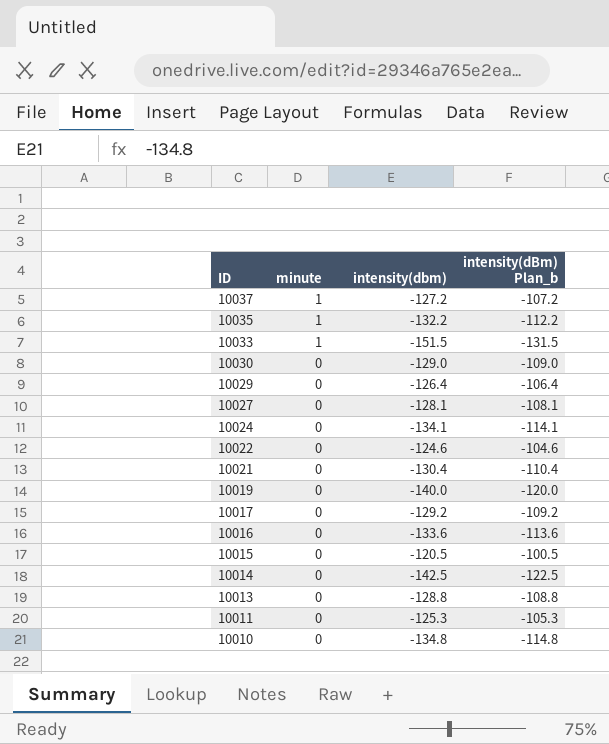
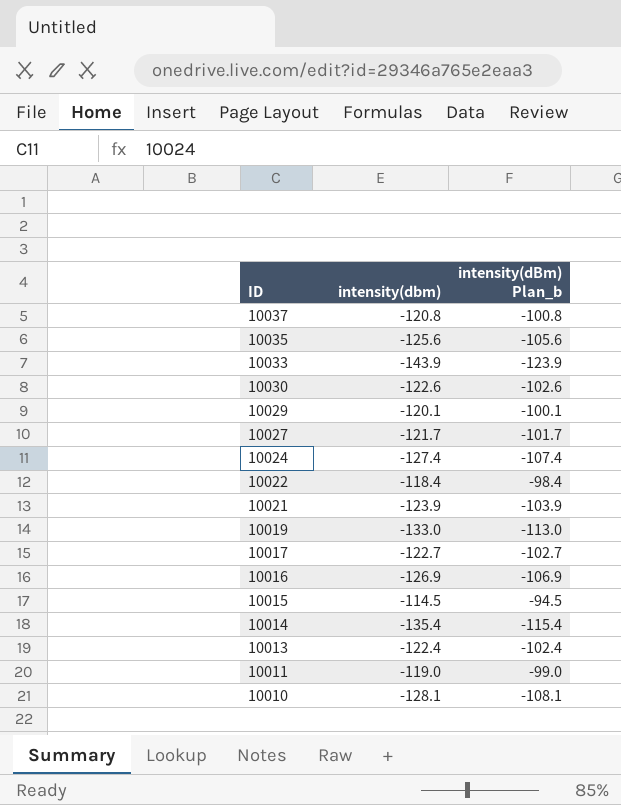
column minute | position: 2 -> none
10037 | intensity(dbm): -127.2 -> -120.8
10037 | intensity(dBm) Plan_b: -107.2 -> -100.8
10035 | intensity(dbm): -132.2 -> -125.6
10035 | intensity(dBm) Plan_b: -112.2 -> -105.6
10033 | intensity(dbm): -151.5 -> -143.9
10033 | intensity(dBm) Plan_b: -131.5 -> -123.9
10030 | intensity(dbm): -129.0 -> -122.6
10030 | intensity(dBm) Plan_b: -109.0 -> -102.6
10029 | intensity(dbm): -126.4 -> -120.1
10029 | intensity(dBm) Plan_b: -106.4 -> -100.1
10027 | intensity(dbm): -128.1 -> -121.7
10027 | intensity(dBm) Plan_b: -108.1 -> -101.7
10024 | intensity(dbm): -134.1 -> -127.4
10024 | intensity(dBm) Plan_b: -114.1 -> -107.4
10022 | intensity(dbm): -124.6 -> -118.4
10022 | intensity(dBm) Plan_b: -104.6 -> -98.4
10021 | intensity(dbm): -130.4 -> -123.9
10021 | intensity(dBm) Plan_b: -110.4 -> -103.9
10019 | intensity(dbm): -140.0 -> -133.0
10019 | intensity(dBm) Plan_b: -120.0 -> -113.0
10017 | intensity(dbm): -129.2 -> -122.7
10017 | intensity(dBm) Plan_b: -109.2 -> -102.7
10016 | intensity(dbm): -133.6 -> -126.9
10016 | intensity(dBm) Plan_b: -113.6 -> -106.9
10015 | intensity(dbm): -120.5 -> -114.5
10015 | intensity(dBm) Plan_b: -100.5 -> -94.5
10014 | intensity(dbm): -142.5 -> -135.4
10014 | intensity(dBm) Plan_b: -122.5 -> -115.4
10013 | intensity(dbm): -128.8 -> -122.4
10013 | intensity(dBm) Plan_b: -108.8 -> -102.4
10011 | intensity(dbm): -125.3 -> -119.0
10011 | intensity(dBm) Plan_b: -105.3 -> -99.0
10010 | intensity(dbm): -134.8 -> -128.1
10010 | intensity(dBm) Plan_b: -114.8 -> -108.1

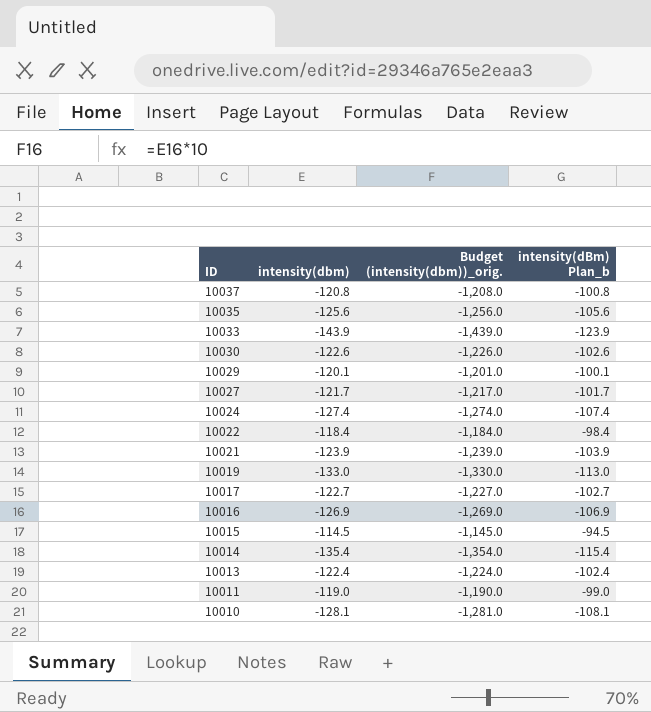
column Budget (intensity(dbm))_orig. | formula: none -> [intensity(dbm)] * 10

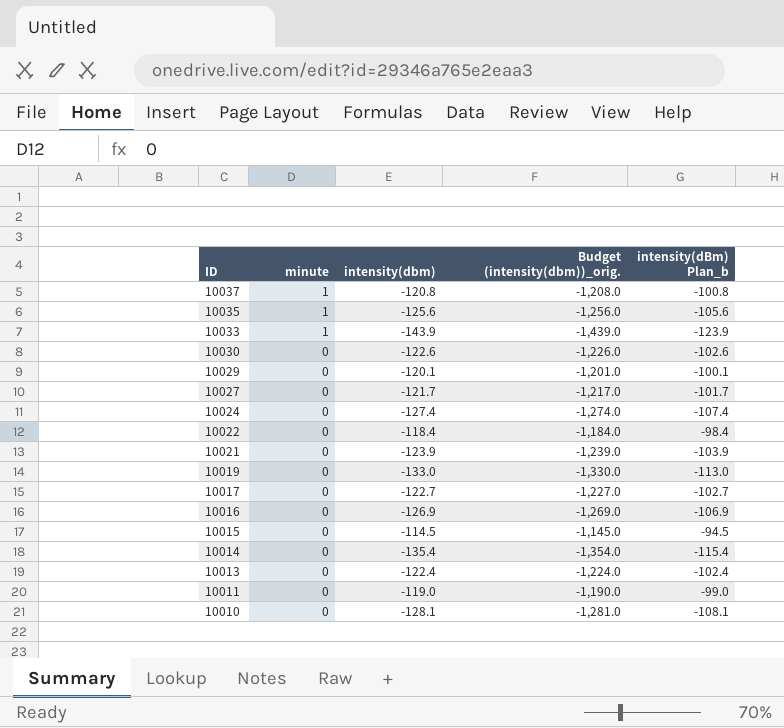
column minute | position: none -> 2

